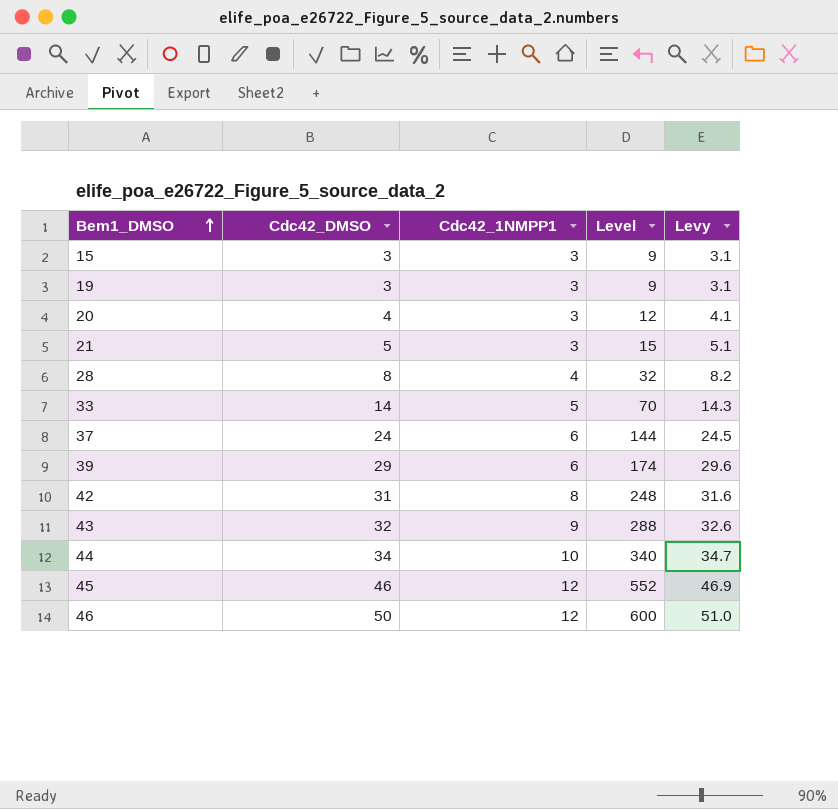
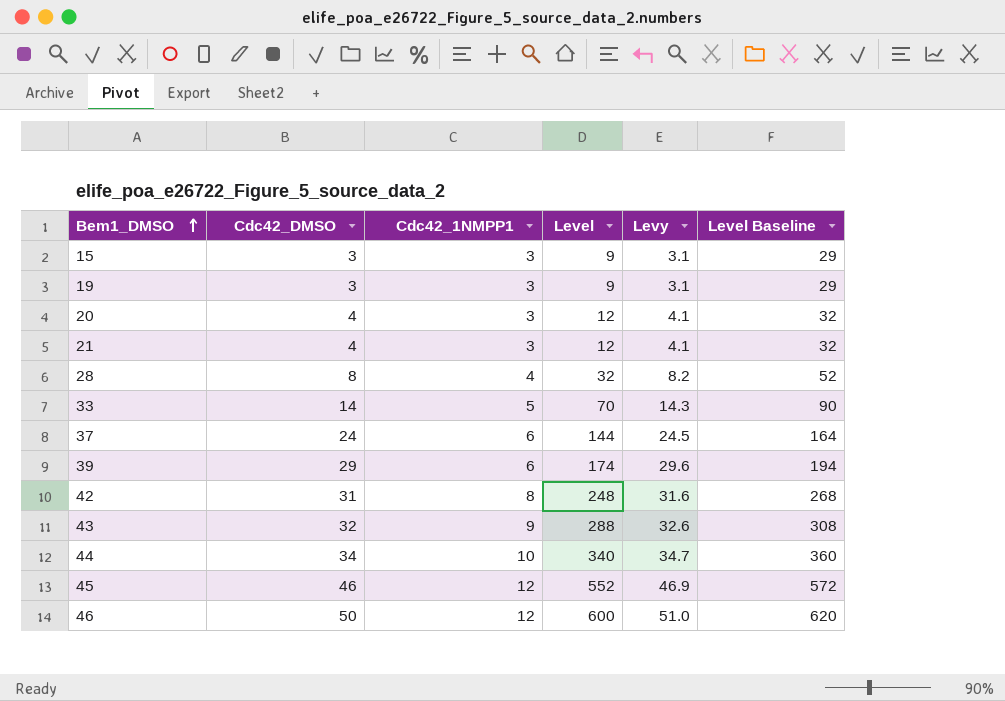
column Level Baseline | formula: none -> [Level] + 20
21 | Cdc42_DMSO: 5 -> 4
21 | Level: 15 -> 12
21 | Levy: 5.1 -> 4.1

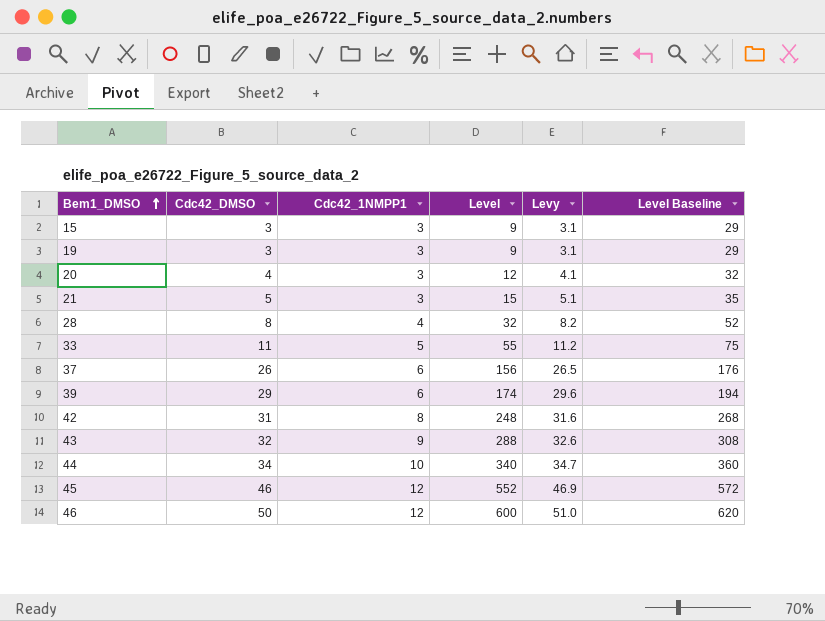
21 | Cdc42_DMSO: 4 -> 5
21 | Level: 12 -> 15
21 | Levy: 4.1 -> 5.1
21 | Level Baseline: 32 -> 35
33 | Cdc42_DMSO: 14 -> 11
33 | Level: 70 -> 55
33 | Levy: 14.3 -> 11.2
33 | Level Baseline: 90 -> 75
37 | Cdc42_DMSO: 24 -> 26
37 | Level: 144 -> 156
37 | Levy: 24.5 -> 26.5
37 | Level Baseline: 164 -> 176

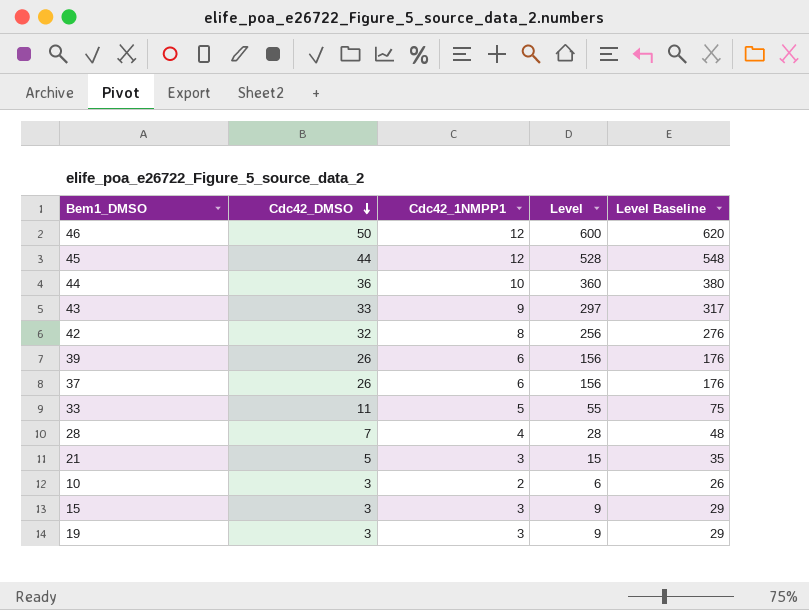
row order: Bem1_DMSO ascending -> Cdc42_DMSO descending
column Levy | formula: [Cdc42_DMSO] * 1.02 -> none
row 20: 4 | 3 | 12 | 4.1 | 32 -> none
45 | Cdc42_DMSO: 46 -> 44
45 | Level: 552 -> 528
45 | Level Baseline: 572 -> 548
44 | Cdc42_DMSO: 34 -> 36
44 | Level: 340 -> 360
44 | Level Baseline: 360 -> 380
43 | Cdc42_DMSO: 32 -> 33
43 | Level: 288 -> 297
43 | Level Baseline: 308 -> 317
42 | Cdc42_DMSO: 31 -> 32
42 | Level: 248 -> 256
42 | Level Baseline: 268 -> 276
39 | Cdc42_DMSO: 29 -> 26
39 | Level: 174 -> 156
39 | Level Baseline: 194 -> 176
28 | Cdc42_DMSO: 8 -> 7
28 | Level: 32 -> 28
28 | Level Baseline: 52 -> 48
row 10: none -> 3 | 2 | 6 | 26

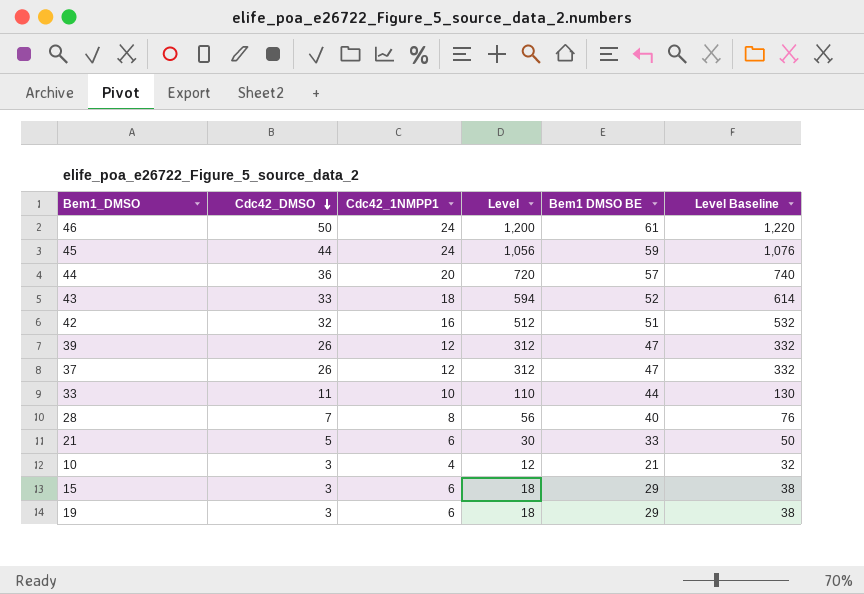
column Bem1 DMSO BE | position: none -> 5
46 | Cdc42_1NMPP1: 12 -> 24
46 | Level: 600 -> 1,200
46 | Level Baseline: 620 -> 1,220
45 | Cdc42_1NMPP1: 12 -> 24
45 | Level: 528 -> 1,056
45 | Level Baseline: 548 -> 1,076
44 | Cdc42_1NMPP1: 10 -> 20
44 | Level: 360 -> 720
44 | Level Baseline: 380 -> 740
43 | Cdc42_1NMPP1: 9 -> 18
43 | Level: 297 -> 594
43 | Level Baseline: 317 -> 614
42 | Cdc42_1NMPP1: 8 -> 16
42 | Level: 256 -> 512
42 | Level Baseline: 276 -> 532
39 | Cdc42_1NMPP1: 6 -> 12
39 | Level: 156 -> 312
39 | Level Baseline: 176 -> 332
37 | Cdc42_1NMPP1: 6 -> 12
37 | Level: 156 -> 312
37 | Level Baseline: 176 -> 332
33 | Cdc42_1NMPP1: 5 -> 10
33 | Level: 55 -> 110
33 | Level Baseline: 75 -> 130
28 | Cdc42_1NMPP1: 4 -> 8
28 | Level: 28 -> 56
28 | Level Baseline: 48 -> 76
21 | Cdc42_1NMPP1: 3 -> 6
21 | Level: 15 -> 30
21 | Level Baseline: 35 -> 50
10 | Cdc42_1NMPP1: 2 -> 4
10 | Level: 6 -> 12
10 | Level Baseline: 26 -> 32
15 | Cdc42_1NMPP1: 3 -> 6
15 | Level: 9 -> 18
15 | Level Baseline: 29 -> 38
19 | Cdc42_1NMPP1: 3 -> 6
19 | Level: 9 -> 18
19 | Level Baseline: 29 -> 38

